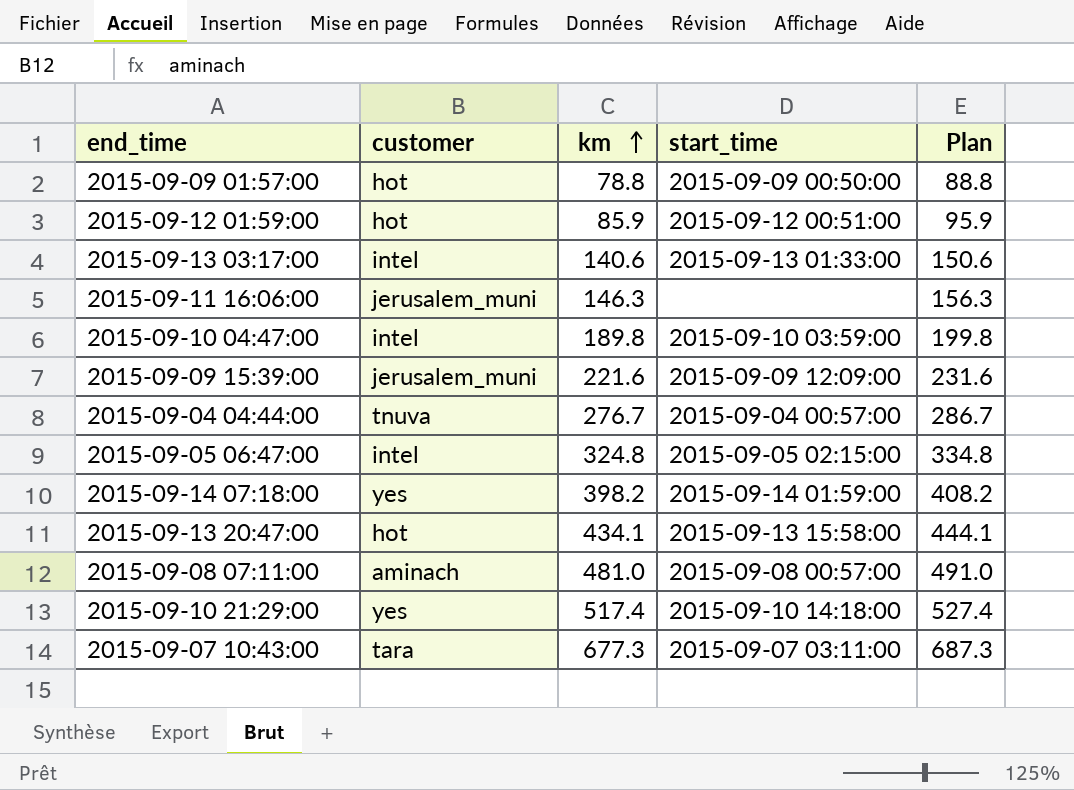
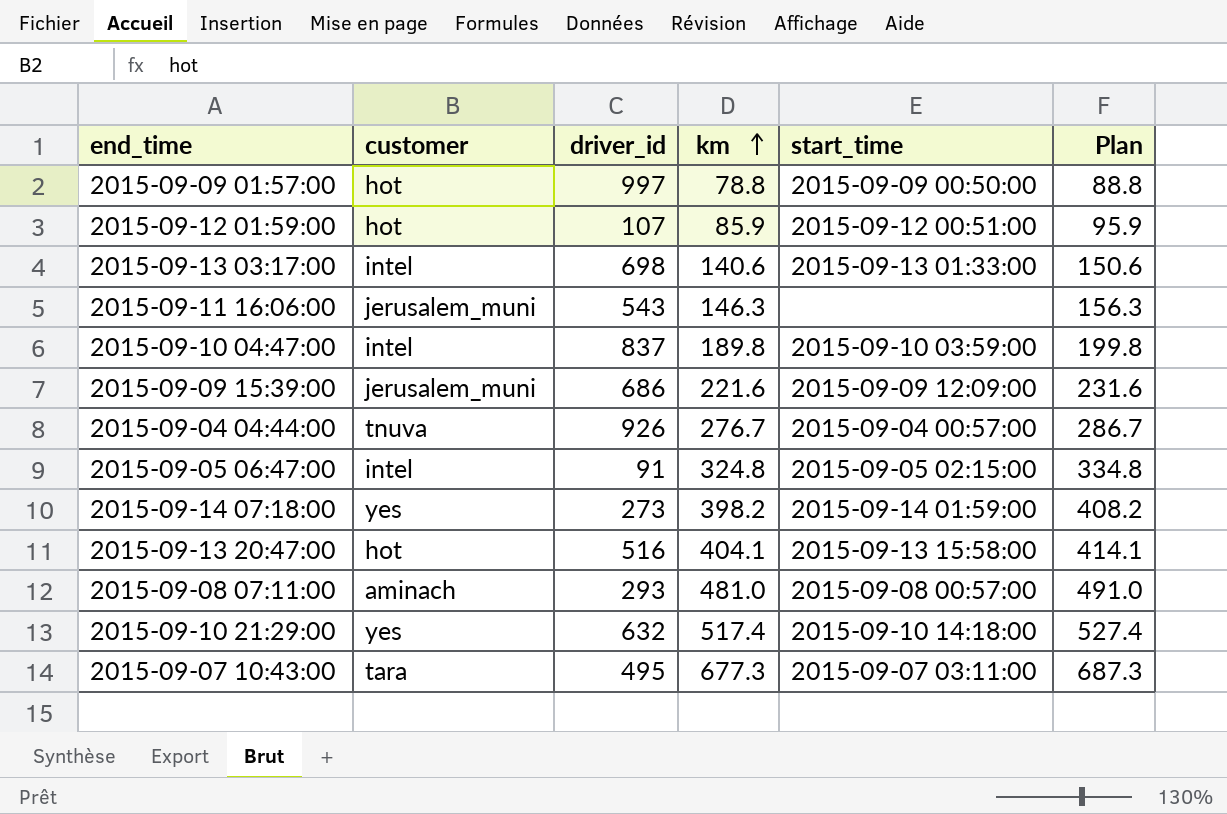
column driver_id | position: none -> 3
2015-09-13 20:47:00 | km: 434.1 -> 404.1
2015-09-13 20:47:00 | Plan: 444.1 -> 414.1

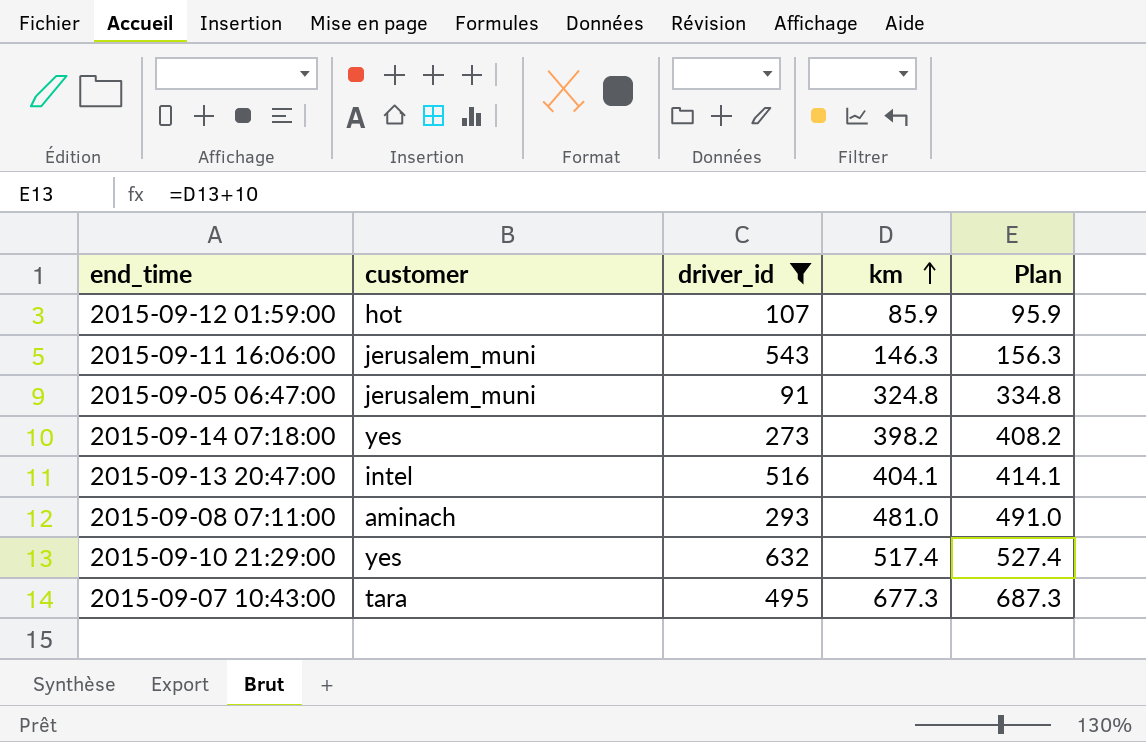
filter: none -> driver_id <= 632
column start_time | position: 5 -> none
2015-09-05 06:47:00 | customer: intel -> jerusalem_muni
2015-09-13 20:47:00 | customer: hot -> intel

